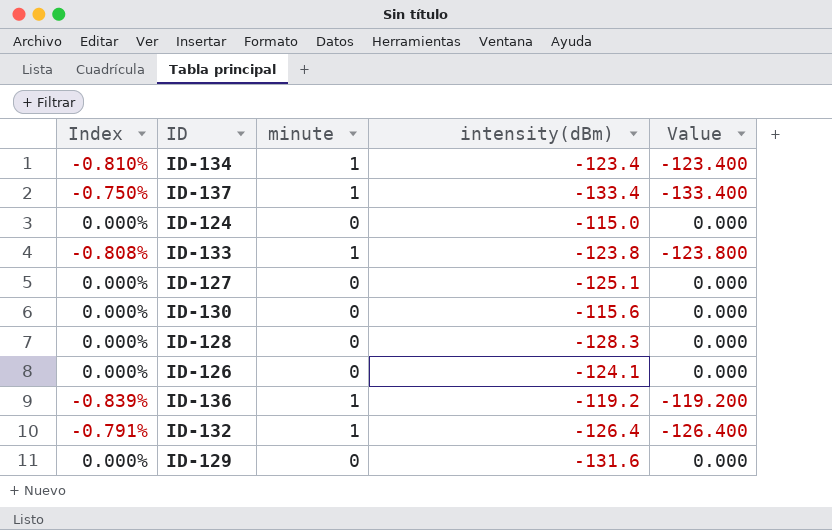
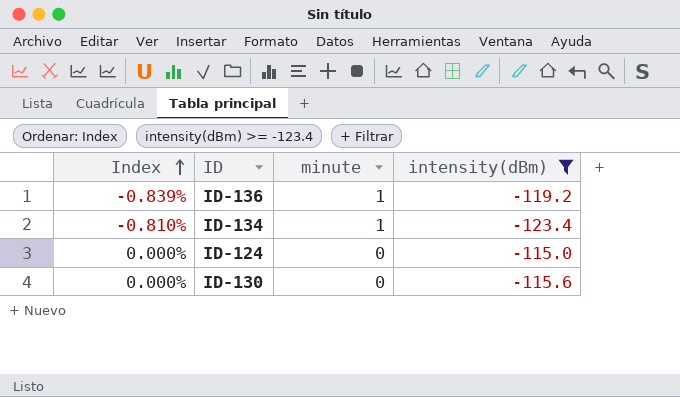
filter: none -> intensity(dBm) >= -123.4
row order: none -> Index ascending
column Value | formula: [minute] * [intensity(dBm)] -> none

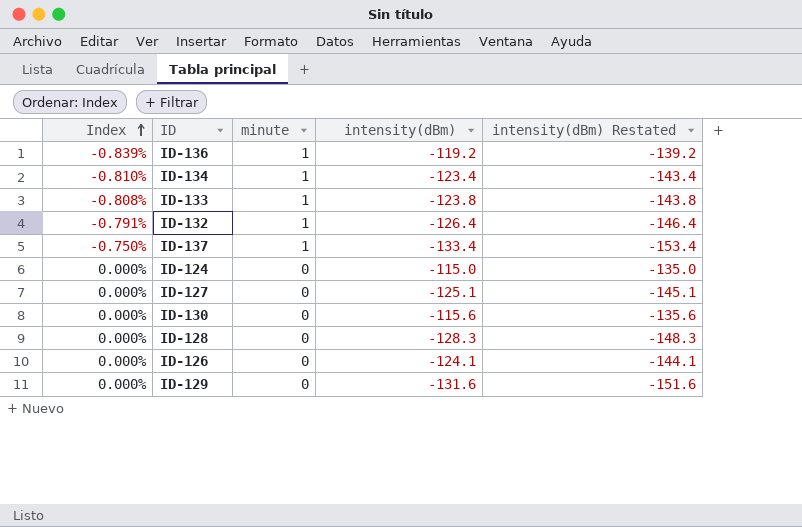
filter: intensity(dBm) >= -123.4 -> none
column intensity(dBm) Restated | formula: none -> [intensity(dBm)] - 20

